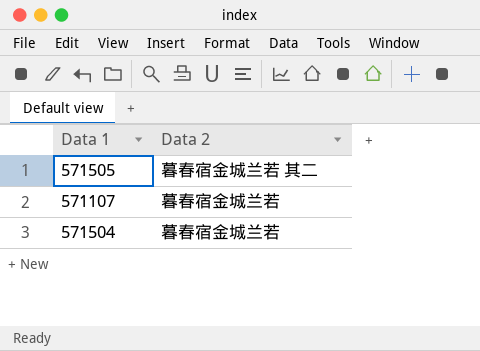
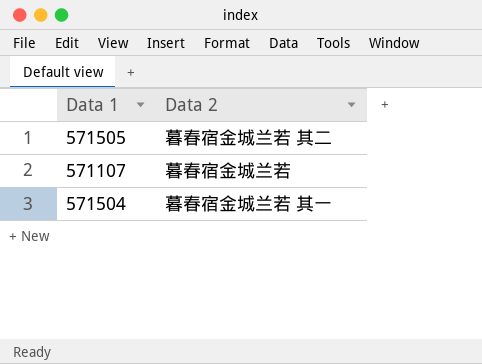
571504 | Data 2: 暮春宿金城兰若 -> 暮春宿金城兰若 其一

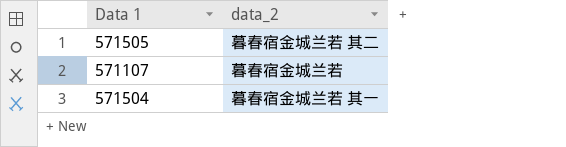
column name: Data 2 -> data_2

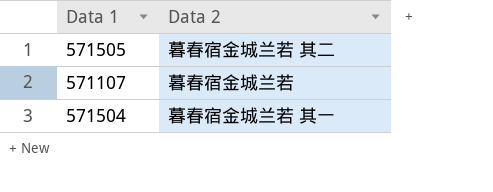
column name: data_2 -> Data 2

